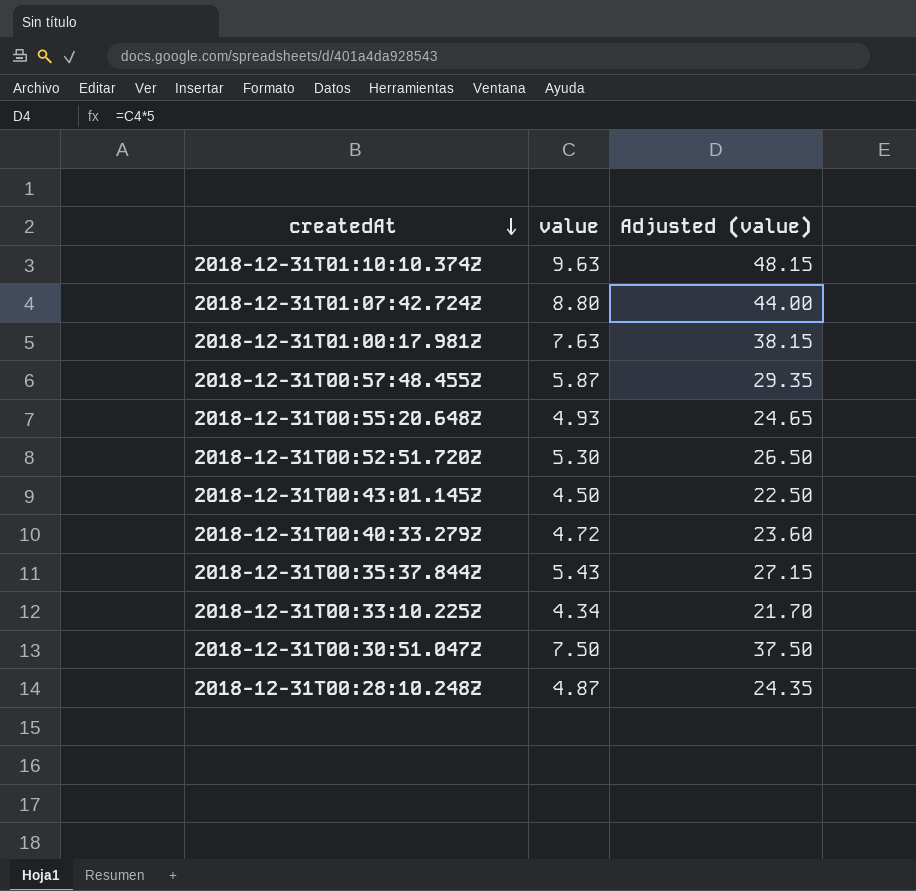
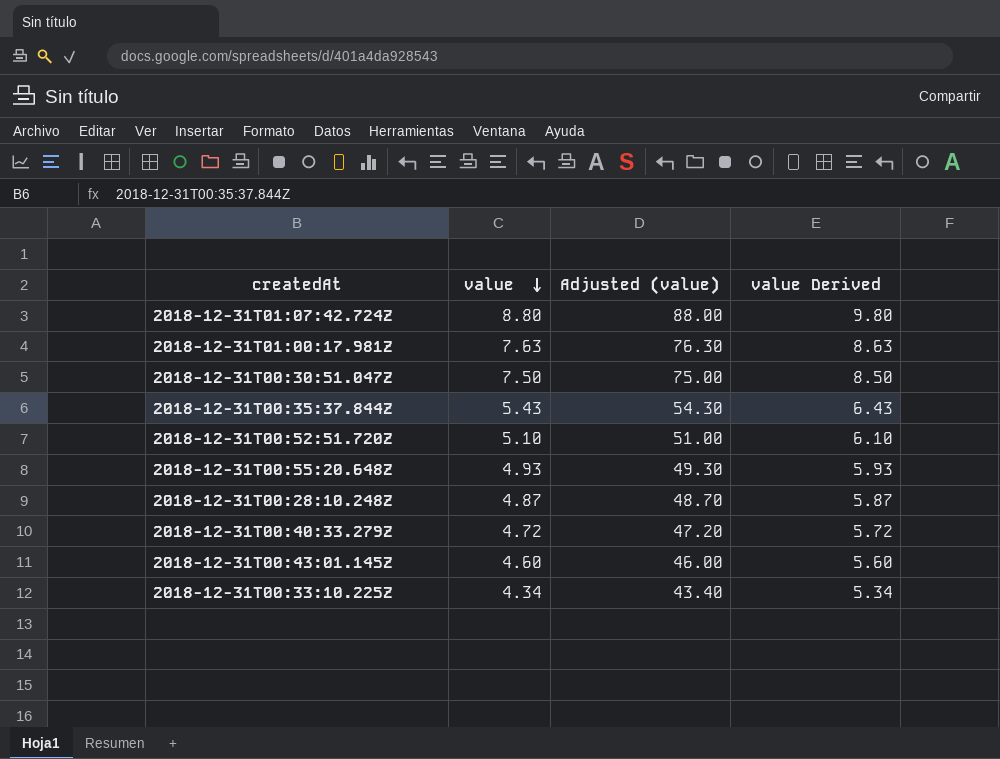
row order: createdAt descending -> value descending
column Adjusted (value) | formula: [value] * 5 -> [value] * 10
column value Derived | formula: none -> [value] + 1
row 2018-12-31T01:10:10.374Z: 9.63 | 48.15 -> none
row 2018-12-31T00:57:48.455Z: 5.87 | 29.35 -> none
2018-12-31T00:52:51.720Z | value: 5.30 -> 5.10
2018-12-31T00:43:01.145Z | value: 4.50 -> 4.60

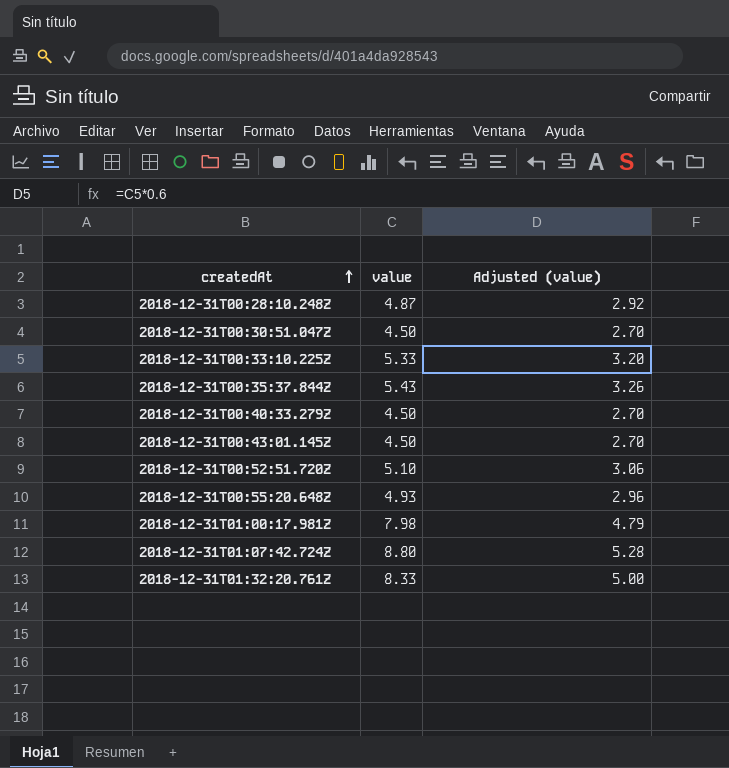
row order: value descending -> createdAt ascending
column value Derived | formula: [value] + 1 -> none
column Adjusted (value) | formula: [value] * 10 -> [value] * 0.6
2018-12-31T00:30:51.047Z | value: 7.50 -> 4.50
2018-12-31T00:33:10.225Z | value: 4.34 -> 5.33
2018-12-31T00:40:33.279Z | value: 4.72 -> 4.50
2018-12-31T00:43:01.145Z | value: 4.60 -> 4.50
2018-12-31T01:00:17.981Z | value: 7.63 -> 7.98
row 2018-12-31T01:32:20.761Z: none -> 8.33 | 5.00

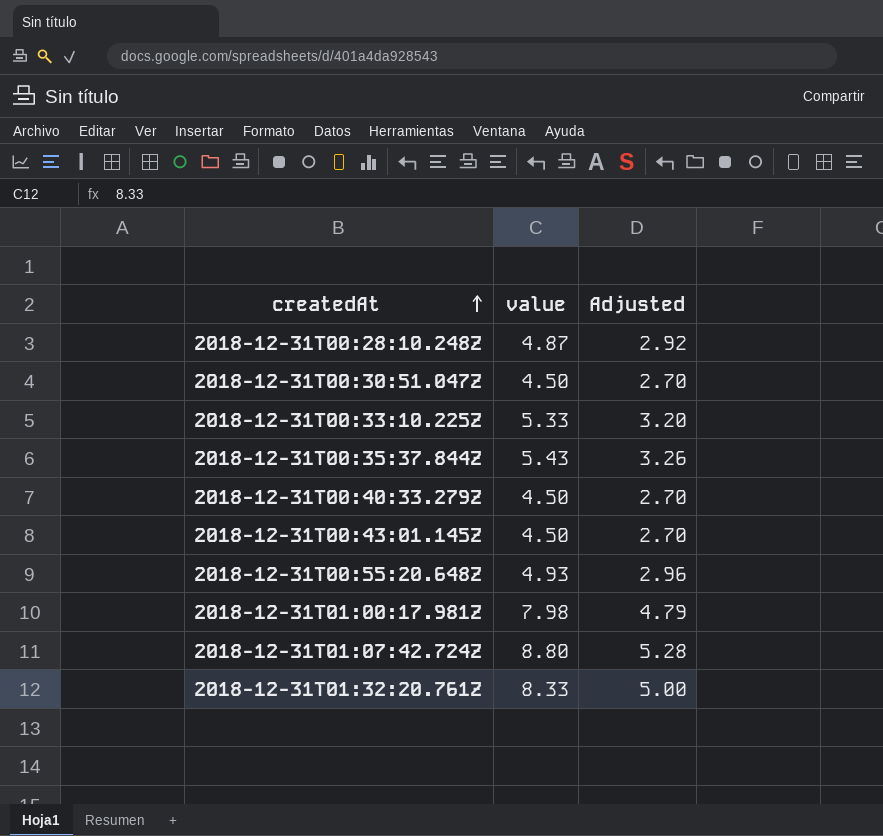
column name: Adjusted (value) -> Adjusted
row 2018-12-31T00:52:51.720Z: 5.10 | 3.06 -> none

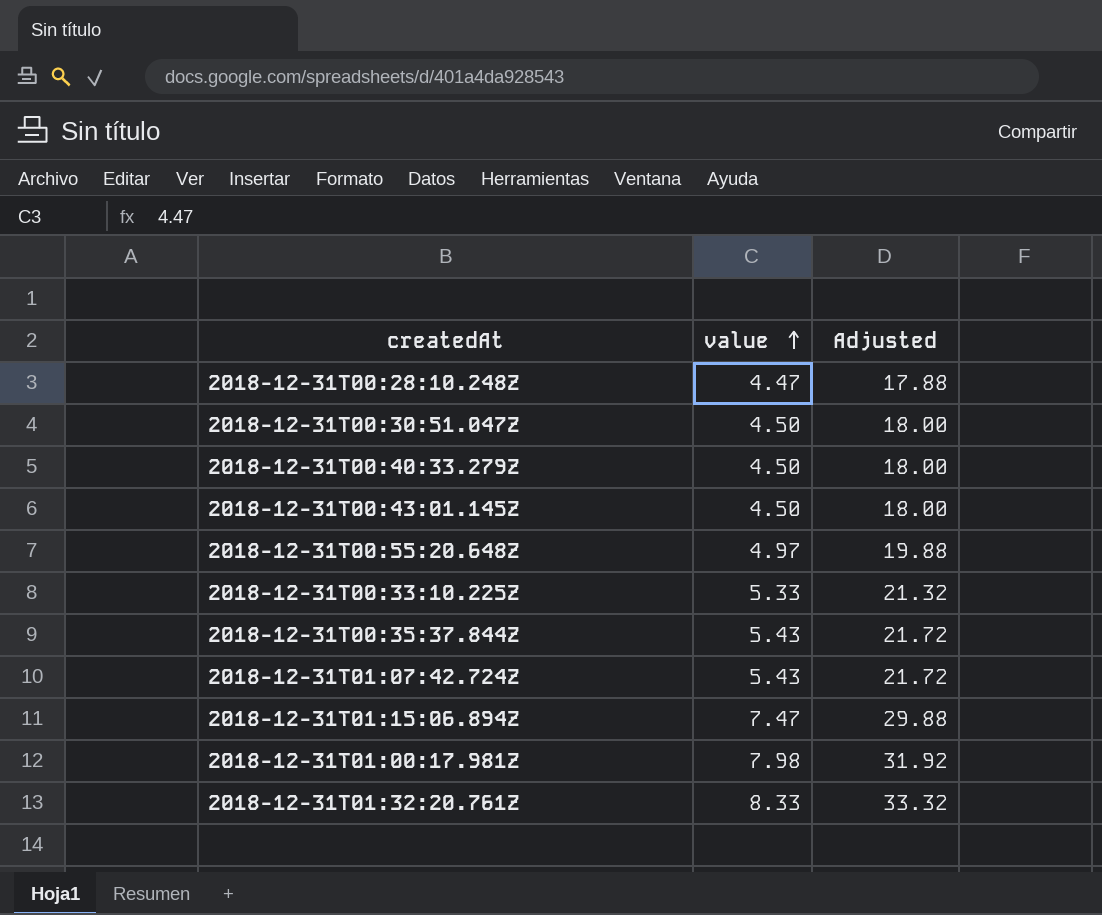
row order: createdAt ascending -> value ascending
column Adjusted | formula: [value] * 0.6 -> [value] * 4
2018-12-31T00:28:10.248Z | value: 4.87 -> 4.47
2018-12-31T00:55:20.648Z | value: 4.93 -> 4.97
2018-12-31T01:07:42.724Z | value: 8.80 -> 5.43
row 2018-12-31T01:15:06.894Z: none -> 7.47 | 29.88

